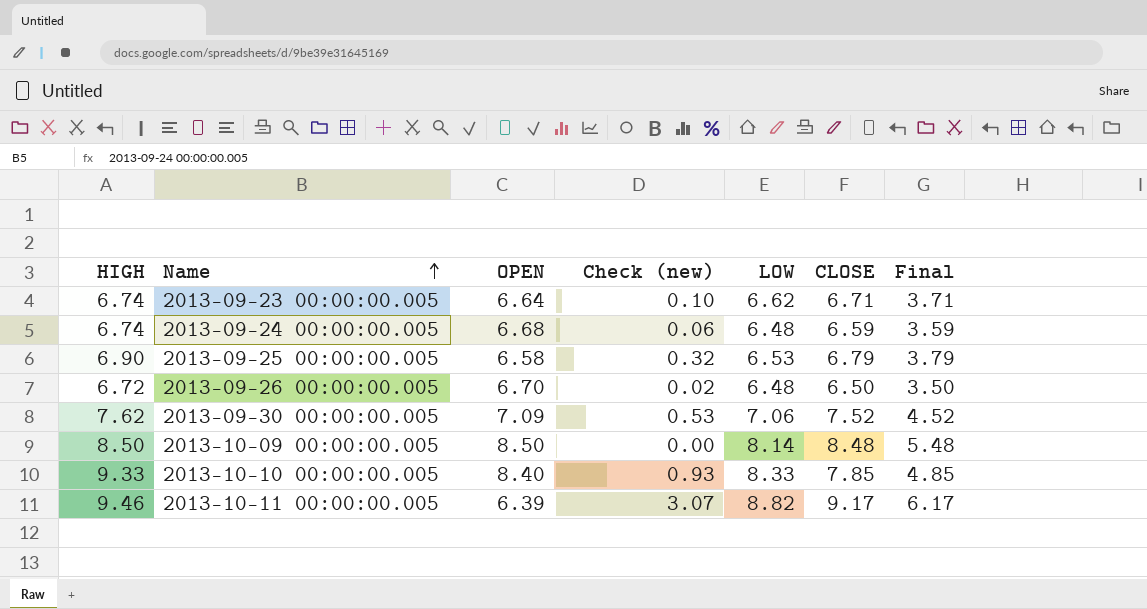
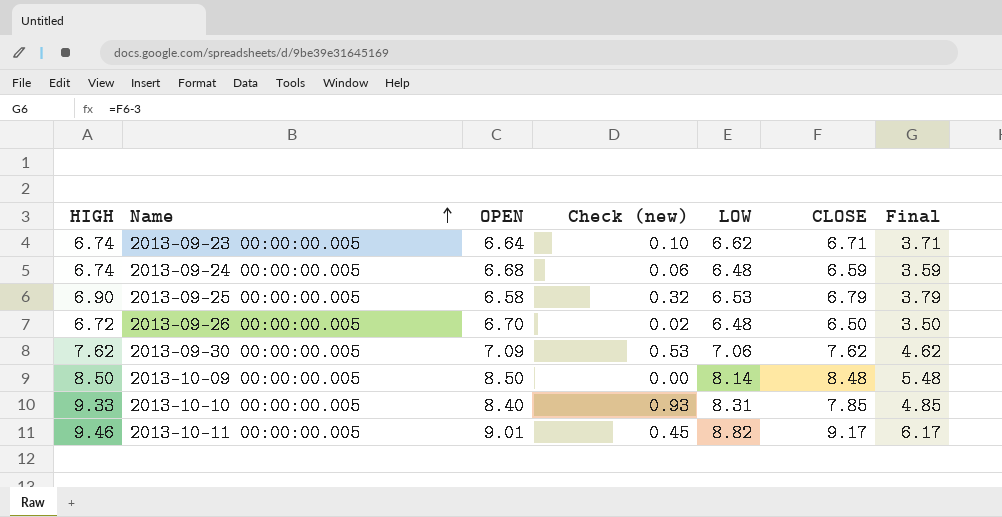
2013-09-30 00:00:00.005 | CLOSE: 7.52 -> 7.62
2013-09-30 00:00:00.005 | Final: 4.52 -> 4.62
2013-10-10 00:00:00.005 | LOW: 8.33 -> 8.31
2013-10-11 00:00:00.005 | OPEN: 6.39 -> 9.01
2013-10-11 00:00:00.005 | Check (new): 3.07 -> 0.45

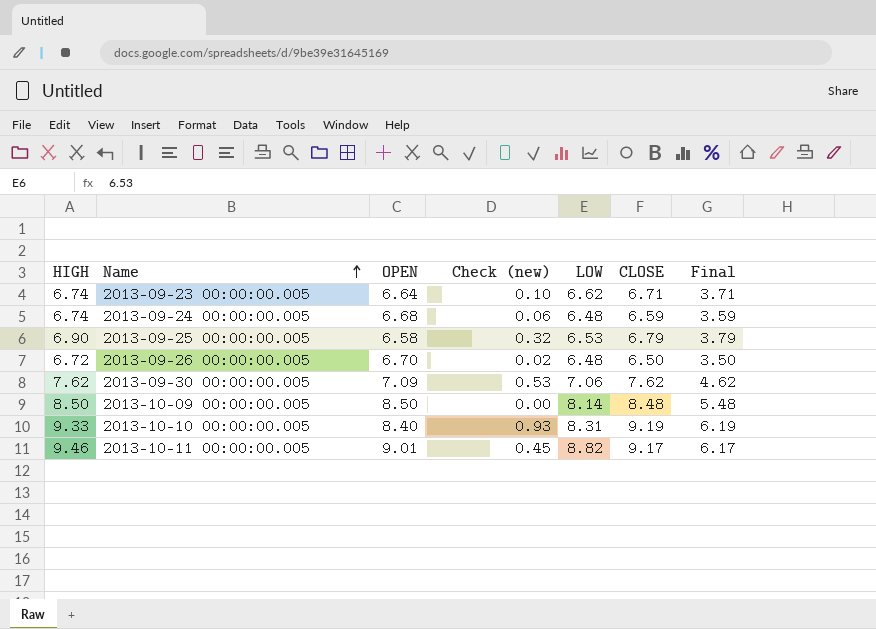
2013-10-10 00:00:00.005 | CLOSE: 7.85 -> 9.19
2013-10-10 00:00:00.005 | Final: 4.85 -> 6.19

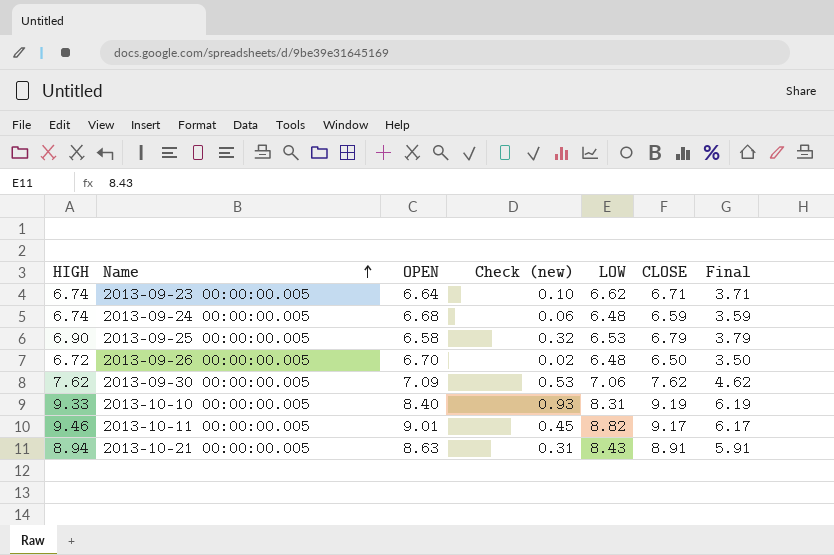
row 2013-10-09 00:00:00.005: 8.50 | 8.50 | 0.00 | 8.14 | 8.48 | 5.48 -> none
row 2013-10-21 00:00:00.005: none -> 8.94 | 8.63 | 0.31 | 8.43 | 8.91 | 5.91

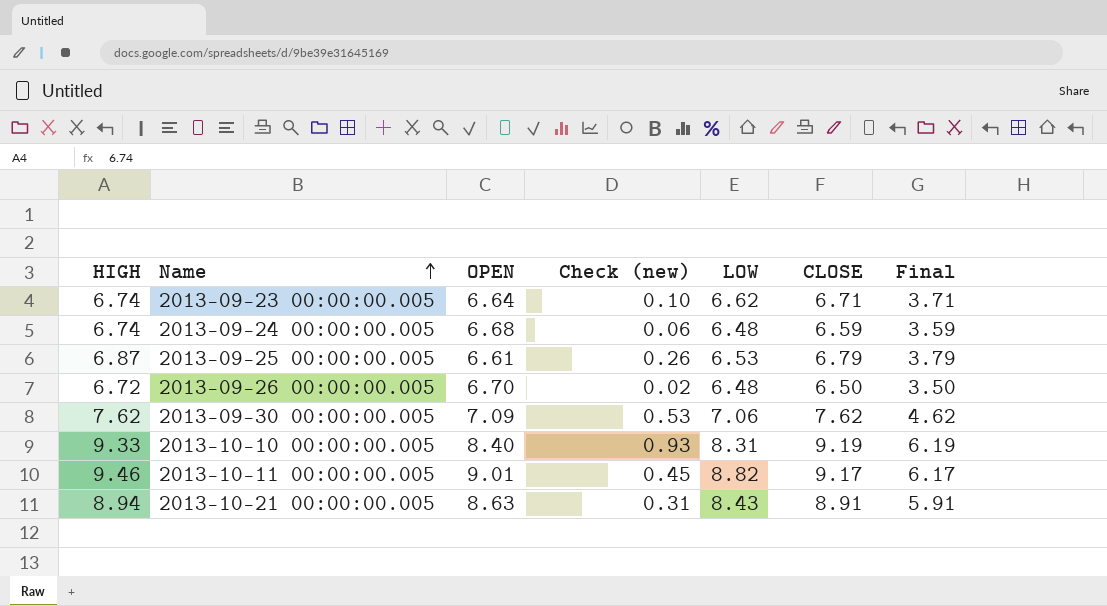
2013-09-25 00:00:00.005 | HIGH: 6.90 -> 6.87
2013-09-25 00:00:00.005 | OPEN: 6.58 -> 6.61
2013-09-25 00:00:00.005 | Check (new): 0.32 -> 0.26

